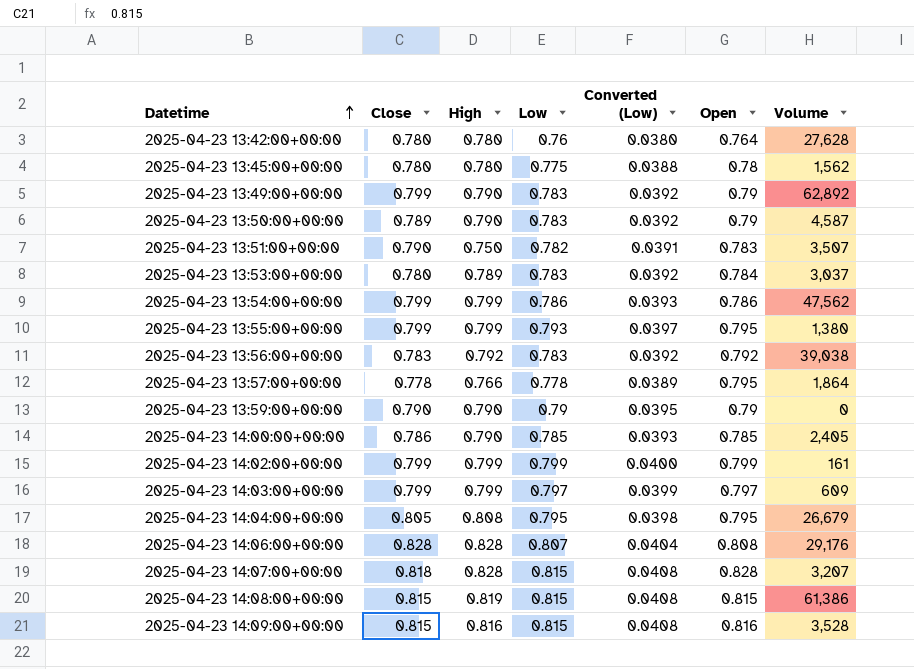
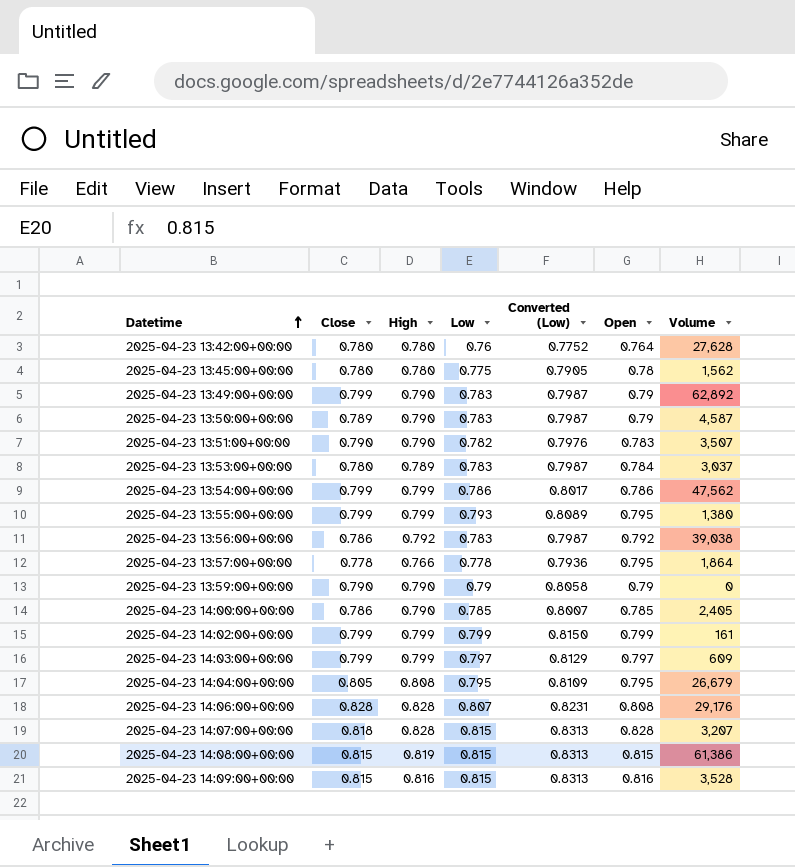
column Converted (Low) | formula: [Low] * 0.05 -> [Low] * 1.02
2025-04-23 13:51:00+00:00 | High: 0.750 -> 0.790
2025-04-23 13:56:00+00:00 | Close: 0.783 -> 0.786

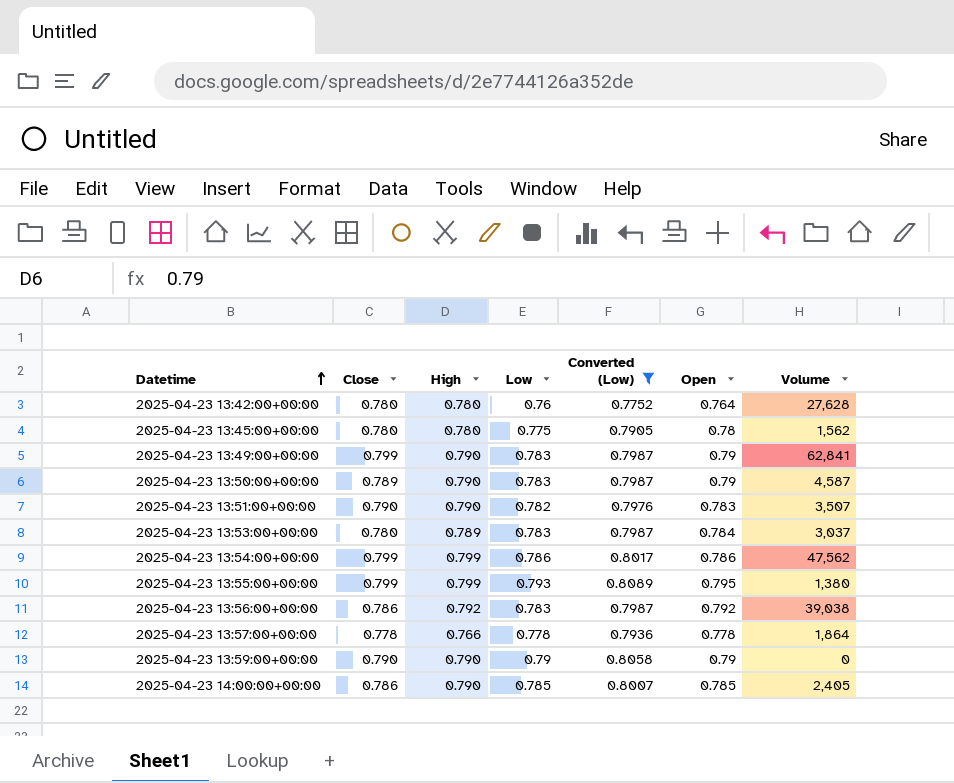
filter: none -> Converted (Low) <= 0.8089
2025-04-23 13:49:00+00:00 | Volume: 62,892 -> 62,841
2025-04-23 13:57:00+00:00 | Open: 0.795 -> 0.778

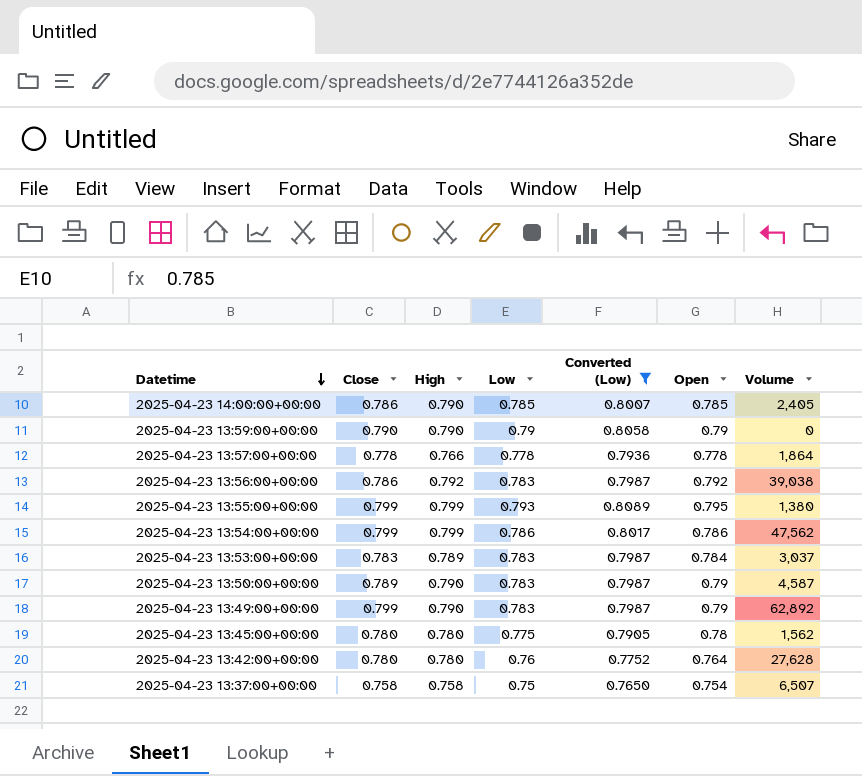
row order: Datetime ascending -> Datetime descending
row 2025-04-23 13:51:00+00:00: 0.790 | 0.790 | 0.782 | 0.7976 | 0.783 | 3,507 -> none
2025-04-23 13:53:00+00:00 | Close: 0.780 -> 0.783
2025-04-23 13:49:00+00:00 | Volume: 62,841 -> 62,892
row 2025-04-23 13:37:00+00:00: none -> 0.758 | 0.758 | 0.75 | 0.7650 | 0.754 | 6,507

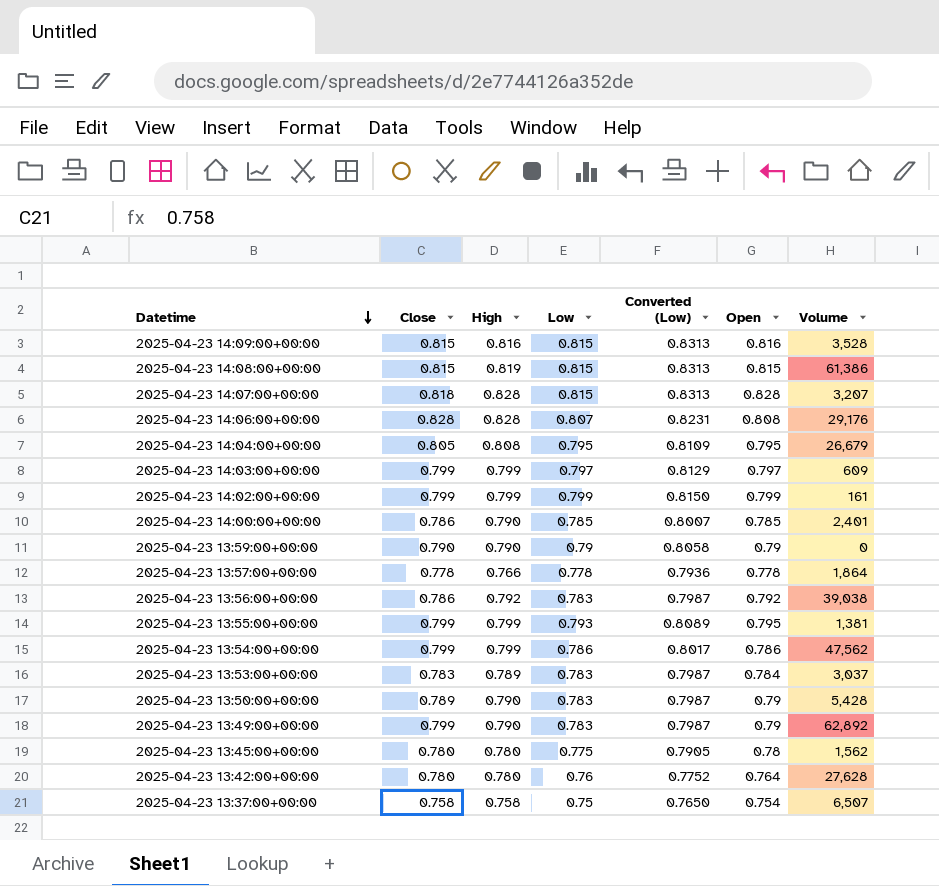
filter: Converted (Low) <= 0.8089 -> none
2025-04-23 14:00:00+00:00 | Volume: 2,405 -> 2,401
2025-04-23 13:55:00+00:00 | Volume: 1,380 -> 1,381
2025-04-23 13:50:00+00:00 | Volume: 4,587 -> 5,428

